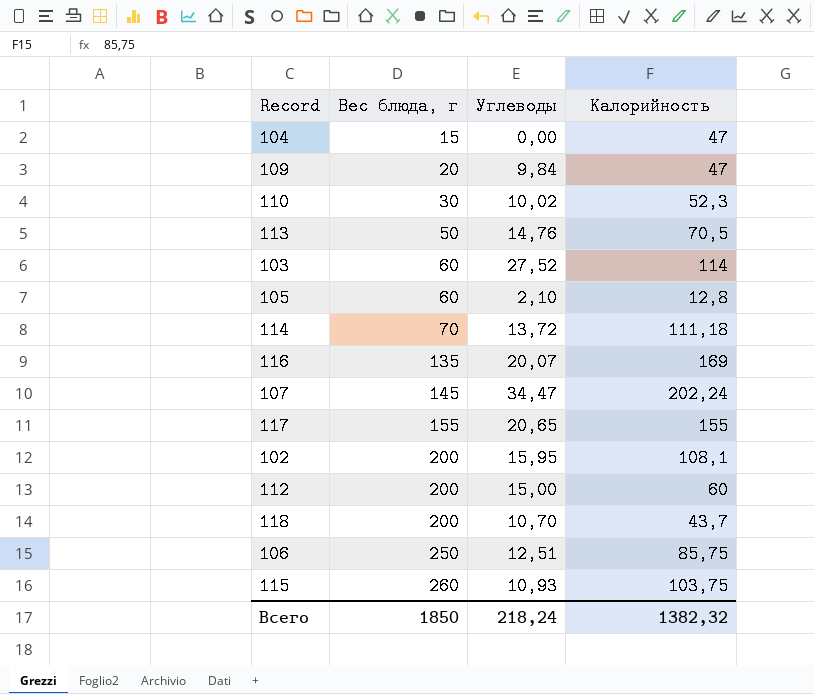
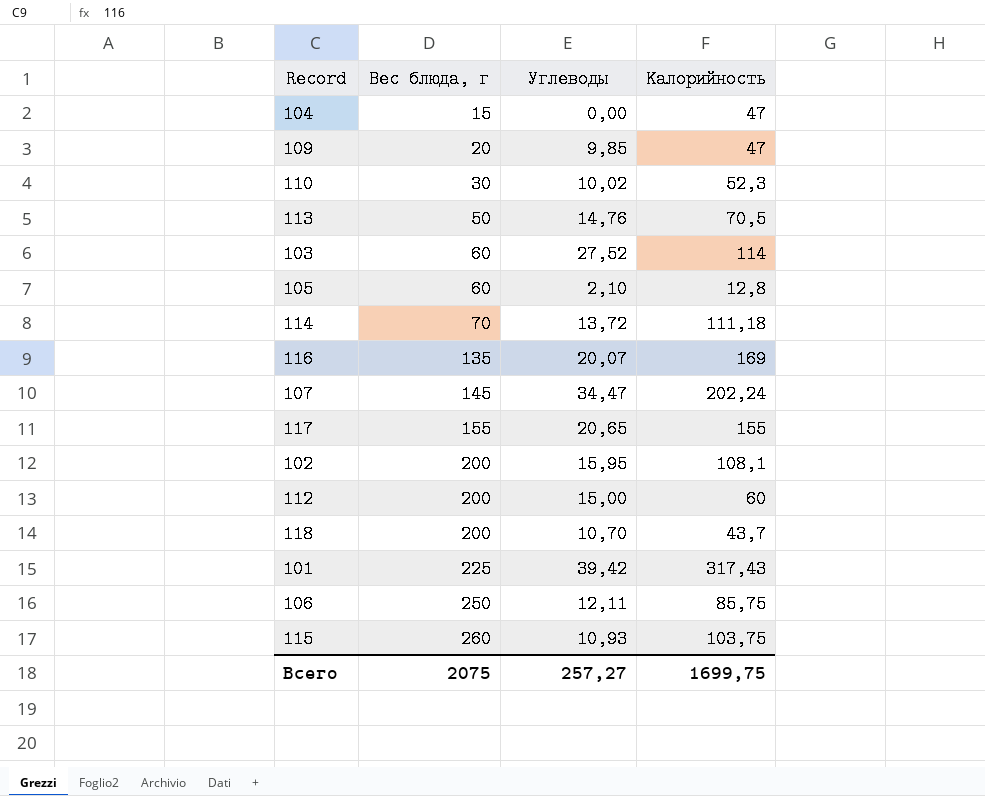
109 | Углеводы: 9,84 -> 9,85
row 101: none -> 225 | 39,42 | 317,43
106 | Углеводы: 12,51 -> 12,11
Всего | Вес блюда, г: 1850 -> 2075
Всего | Углеводы: 218,24 -> 257,27
Всего | Калорийность: 1382,32 -> 1699,75

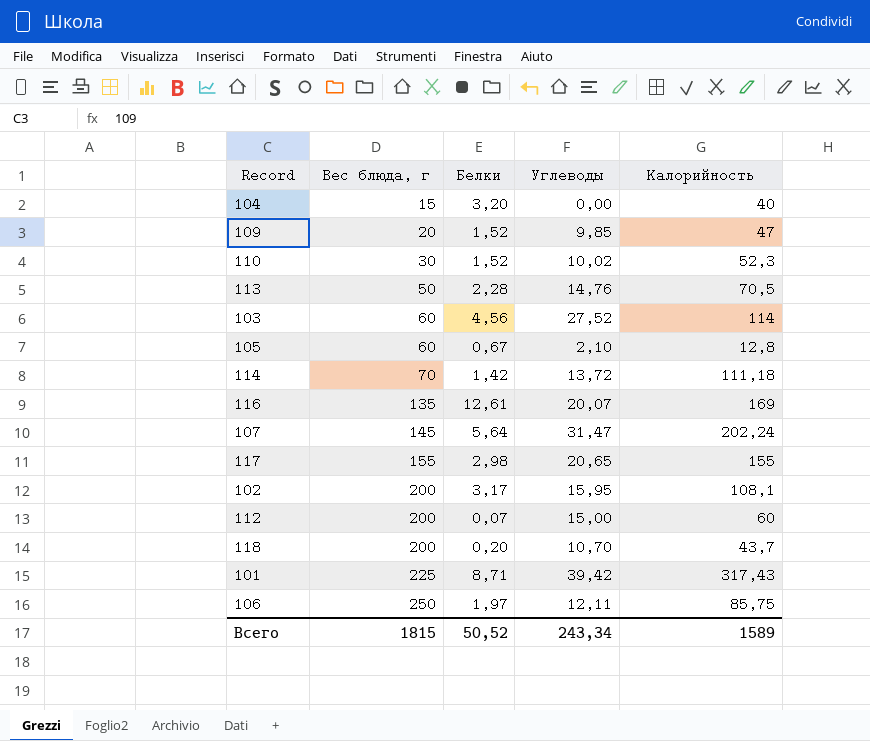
column Белки | position: none -> 3
row 115: 260 | 10,93 | 103,75 -> none
104 | Калорийность: 47 -> 40
107 | Углеводы: 34,47 -> 31,47
Всего | Вес блюда, г: 2075 -> 1815
Всего | Углеводы: 257,27 -> 243,34
Всего | Калорийность: 1699,75 -> 1589

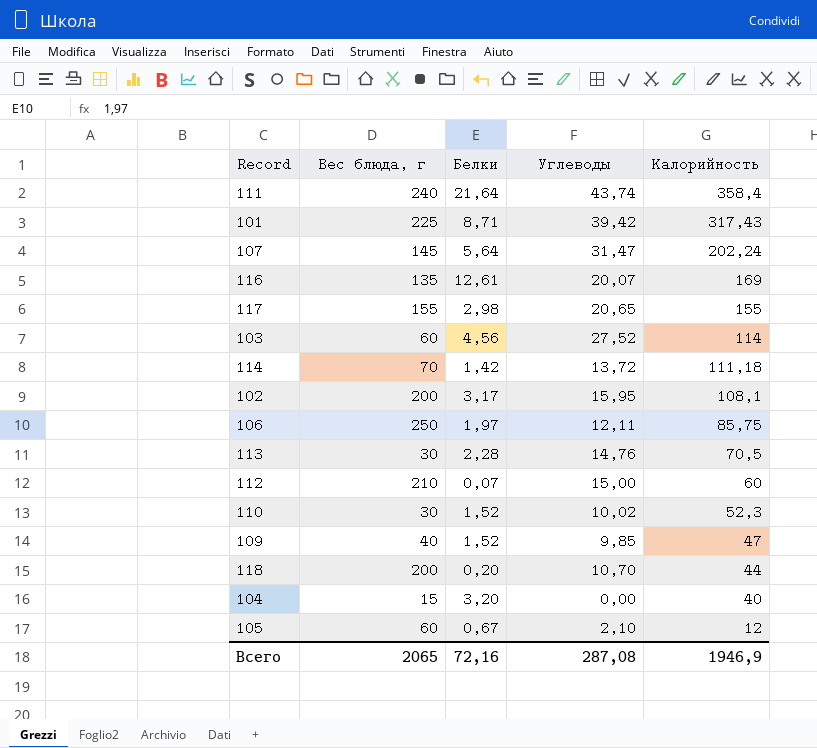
row order: Вес блюда, г ascending -> Калорийность descending
row 111: none -> 240 | 21,64 | 43,74 | 358,4
113 | Вес блюда, г: 50 -> 30
112 | Вес блюда, г: 200 -> 210
109 | Вес блюда, г: 20 -> 40
118 | Калорийность: 43,7 -> 44
105 | Калорийность: 12,8 -> 12
Всего | Вес блюда, г: 1815 -> 2065
Всего | Белки: 50,52 -> 72,16
Всего | Углеводы: 243,34 -> 287,08
Всего | Калорийность: 1589 -> 1946,9

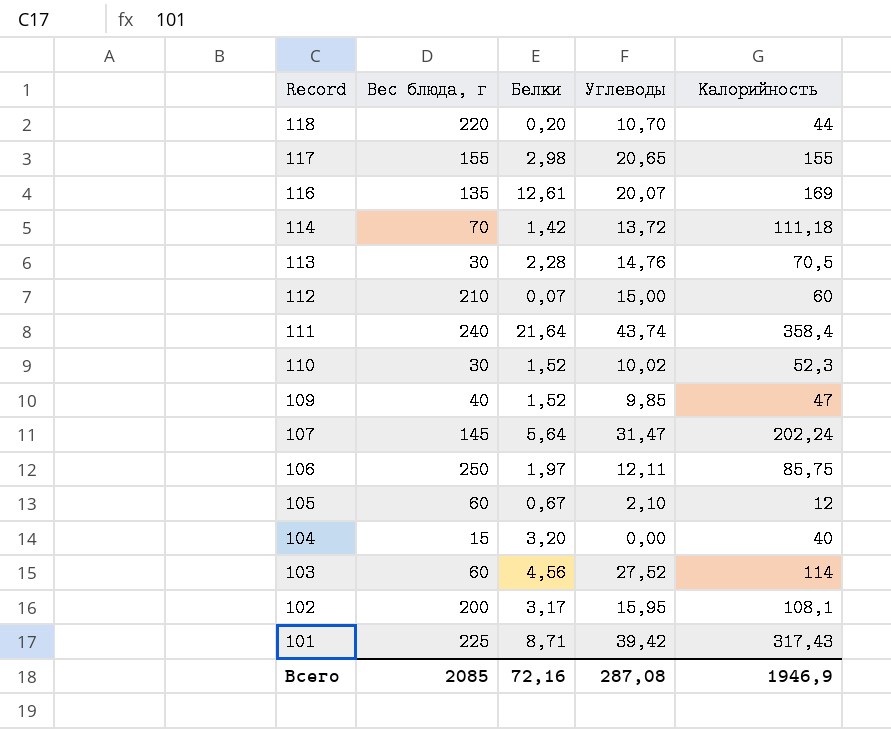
row order: Калорийность descending -> Record descending
118 | Вес блюда, г: 200 -> 220
Всего | Вес блюда, г: 2065 -> 2085

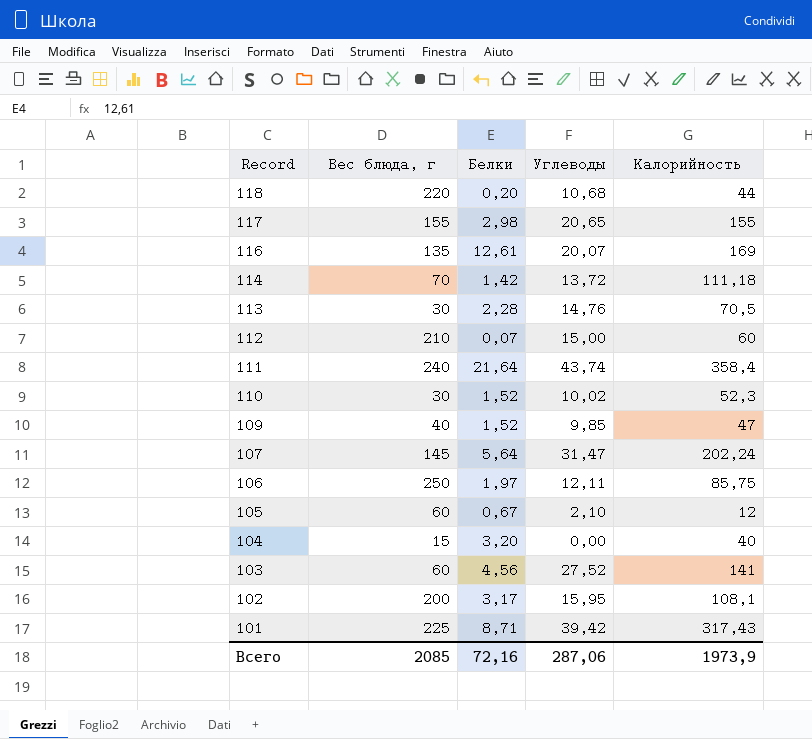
118 | Углеводы: 10,70 -> 10,68
103 | Калорийность: 114 -> 141
Всего | Углеводы: 287,08 -> 287,06
Всего | Калорийность: 1946,9 -> 1973,9

